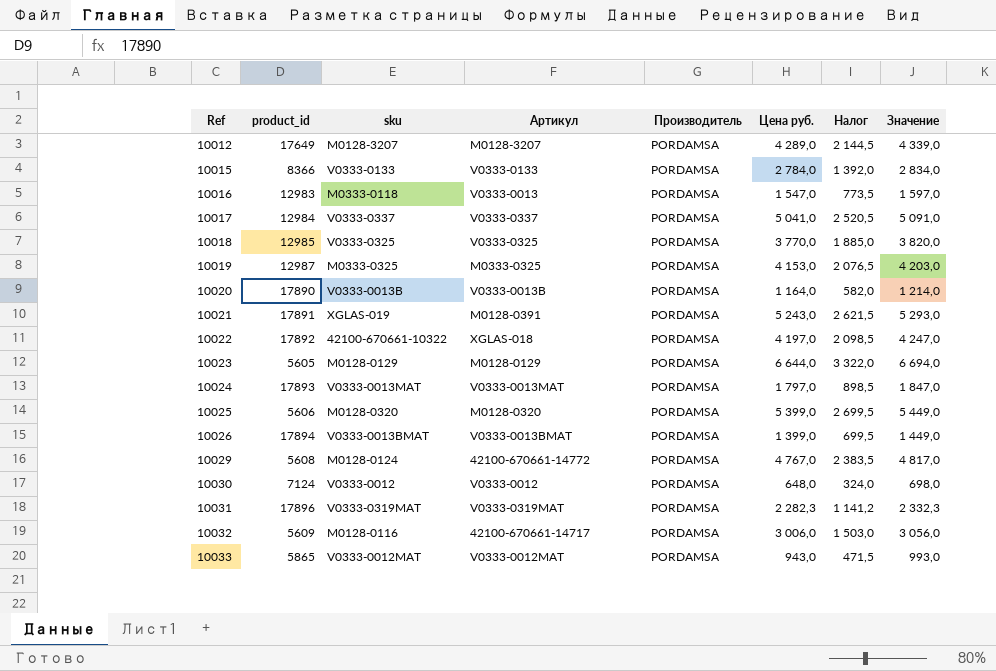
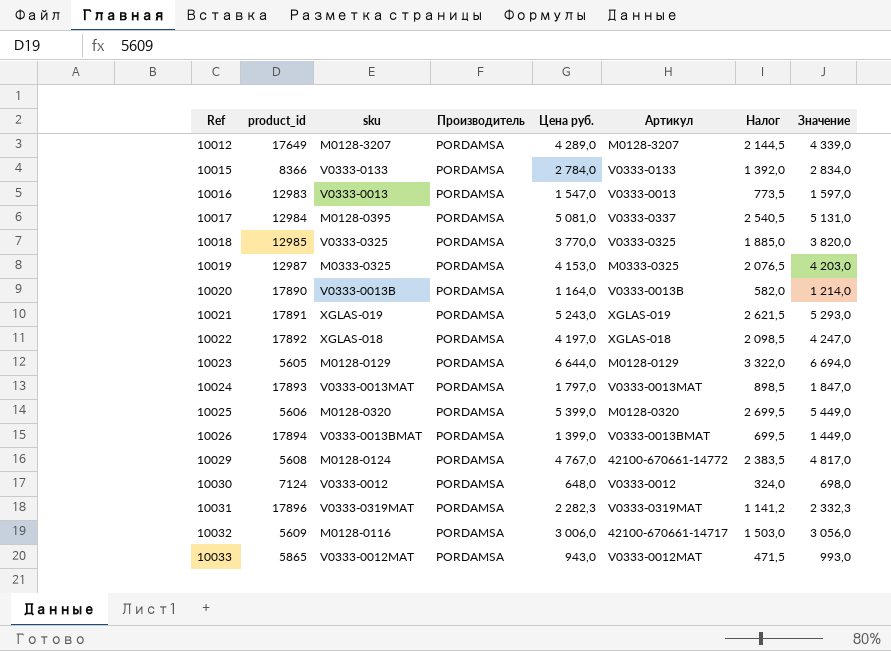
column Артикул | position: 4 -> 6
10016 | sku: M0333-0118 -> V0333-0013
10017 | sku: V0333-0337 -> M0128-0395
10017 | Цена руб.: 5 041,0 -> 5 081,0
10017 | Налог: 2 520,5 -> 2 540,5
10017 | Значение: 5 091,0 -> 5 131,0
10021 | Артикул: M0128-0391 -> XGLAS-019
10022 | sku: 42100-670661-10322 -> XGLAS-018

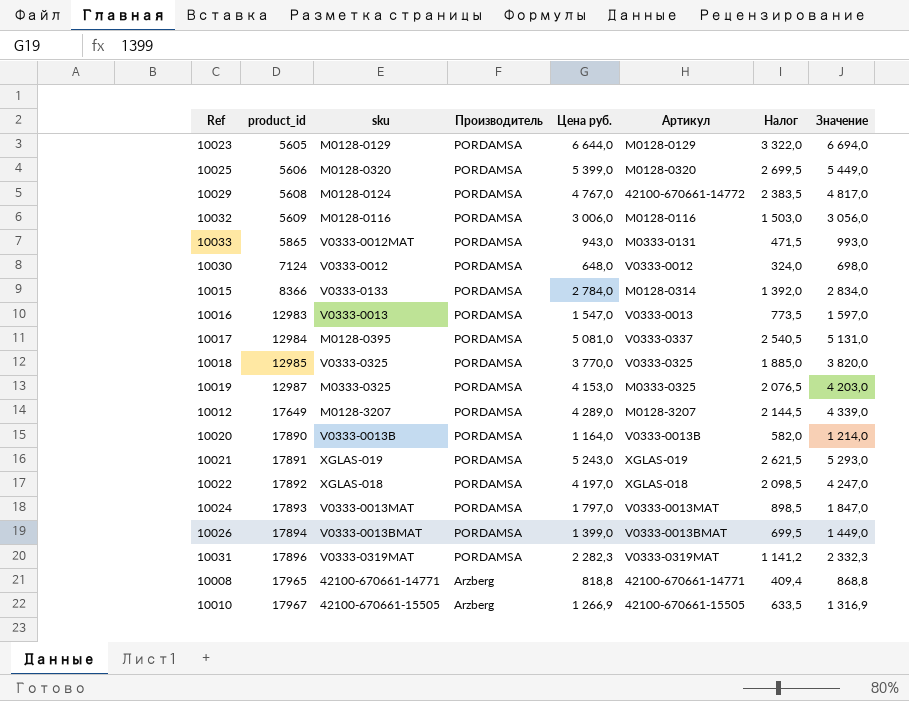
row order: Ref ascending -> product_id ascending
10032 | Артикул: 42100-670661-14717 -> M0128-0116
10033 | Артикул: V0333-0012MAT -> M0333-0131
10015 | Артикул: V0333-0133 -> M0128-0314
row 10008: none -> 17965 | 42100-670661-14771 | Arzberg | 818,8 | 42100-670661-14771 | 409,4 | 868,8
row 10010: none -> 17967 | 42100-670661-15505 | Arzberg | 1 266,9 | 42100-670661-15505 | 633,5 | 1 316,9

